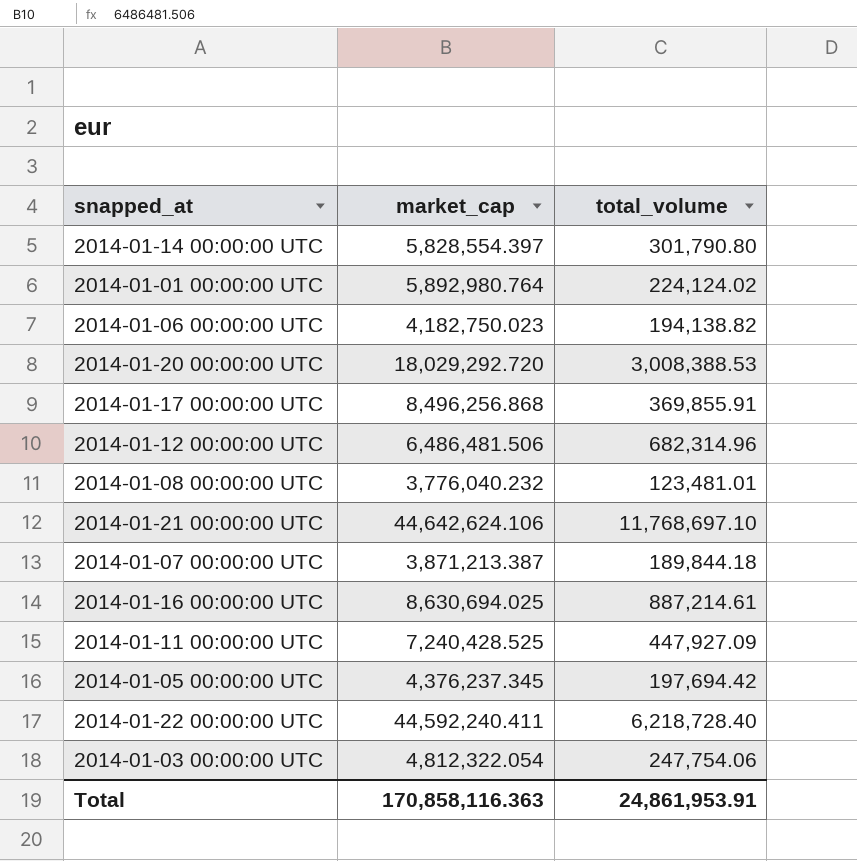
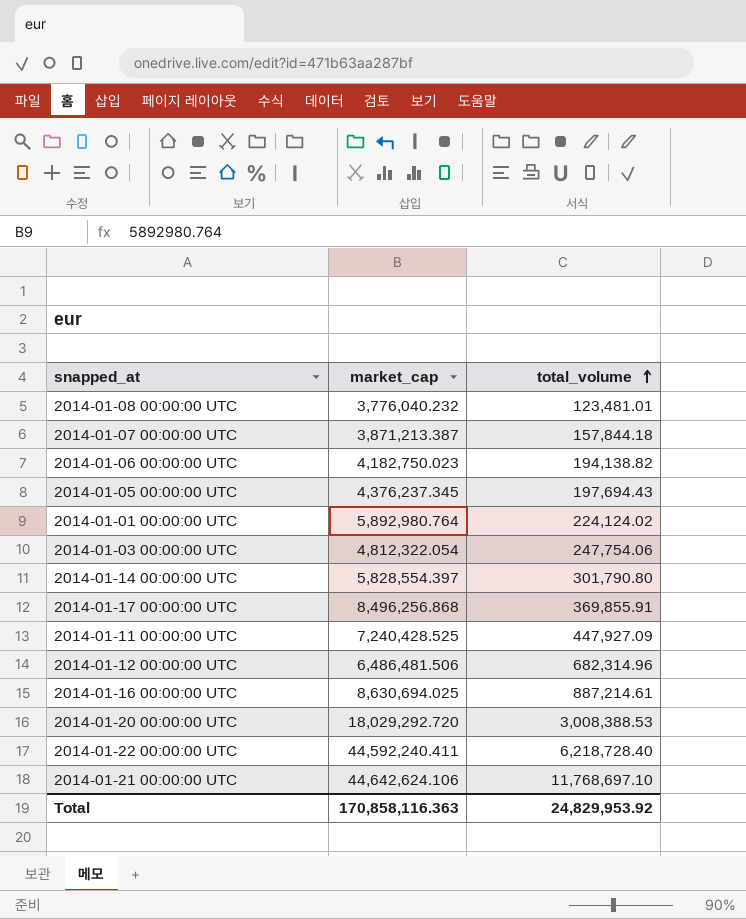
row order: none -> total_volume ascending
2014-01-07 00:00:00 UTC | total_volume: 189,844.18 -> 157,844.18
2014-01-05 00:00:00 UTC | total_volume: 197,694.42 -> 197,694.43
Total | total_volume: 24,861,953.91 -> 24,829,953.92

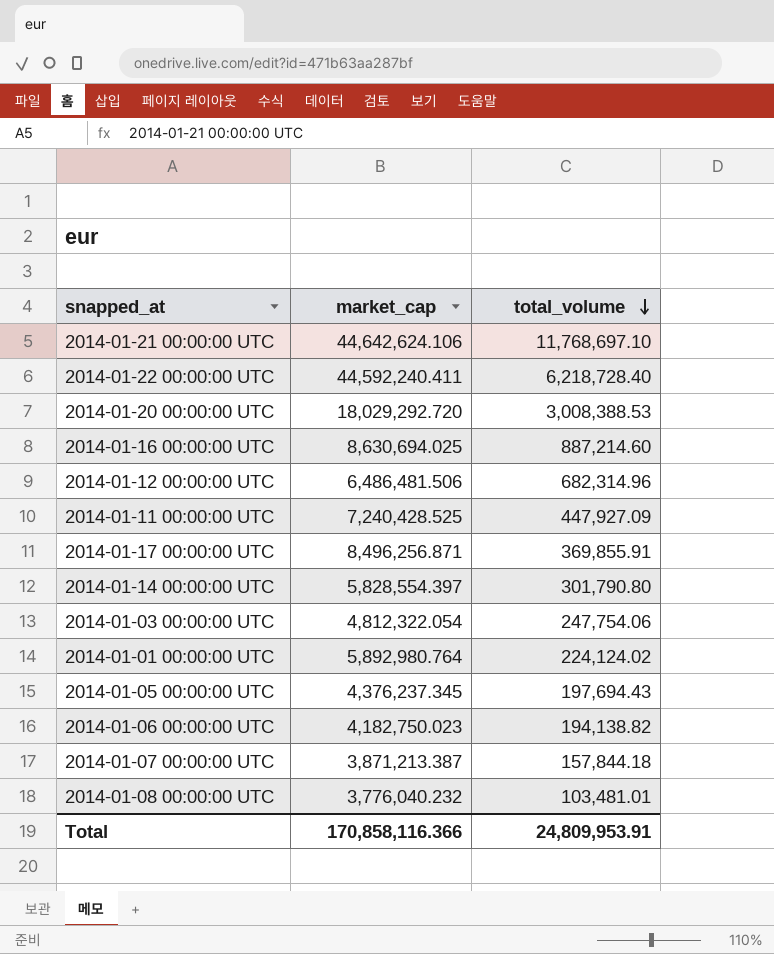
row order: total_volume ascending -> total_volume descending
2014-01-16 00:00:00 UTC | total_volume: 887,214.61 -> 887,214.60
2014-01-17 00:00:00 UTC | market_cap: 8,496,256.868 -> 8,496,256.871
2014-01-08 00:00:00 UTC | total_volume: 123,481.01 -> 103,481.01
Total | market_cap: 170,858,116.363 -> 170,858,116.366
Total | total_volume: 24,829,953.92 -> 24,809,953.91

